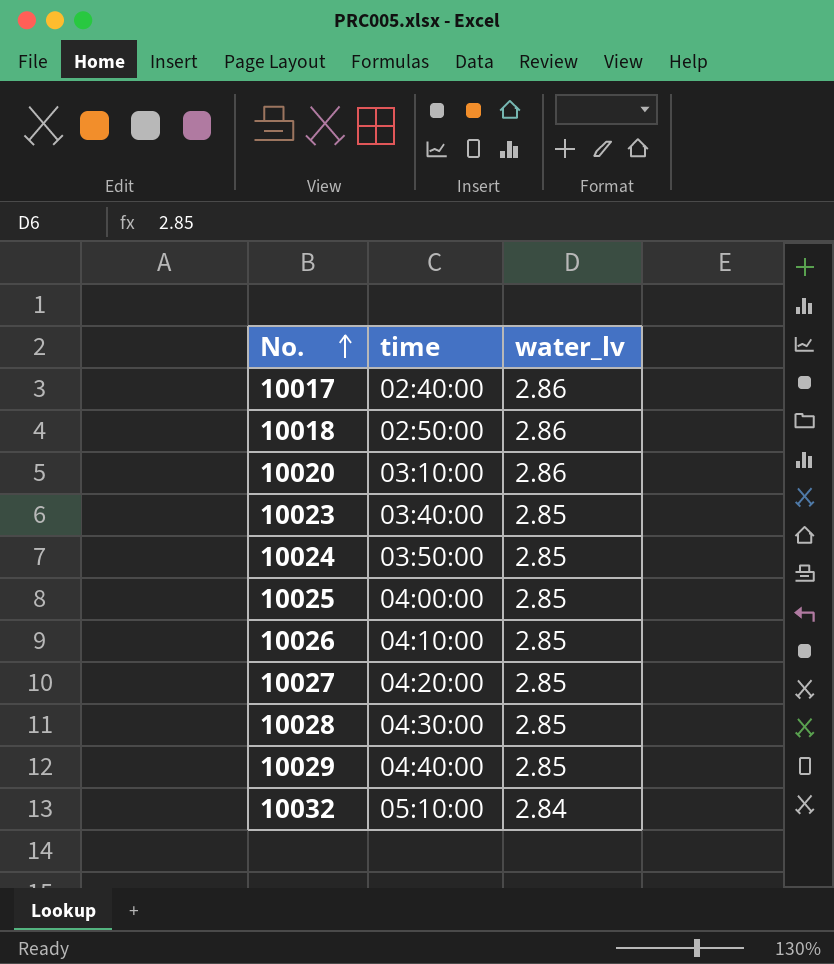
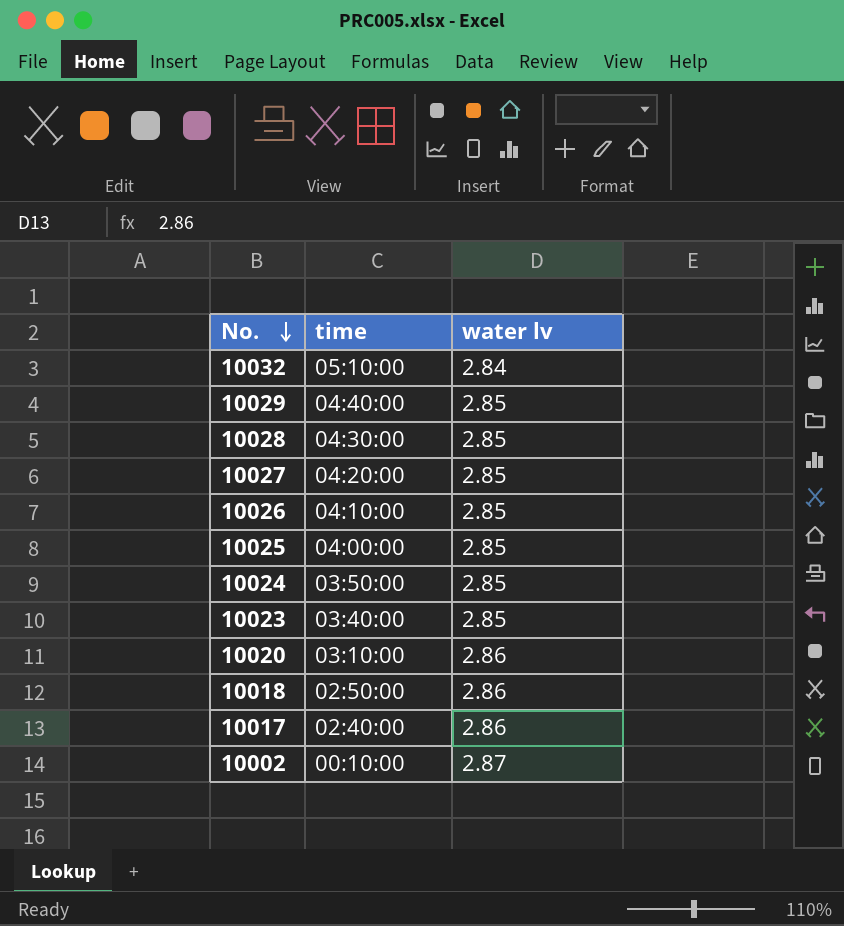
row order: No. ascending -> No. descending
column name: water_lv -> water lv
row 10002: none -> 00:10:00 | 2.87

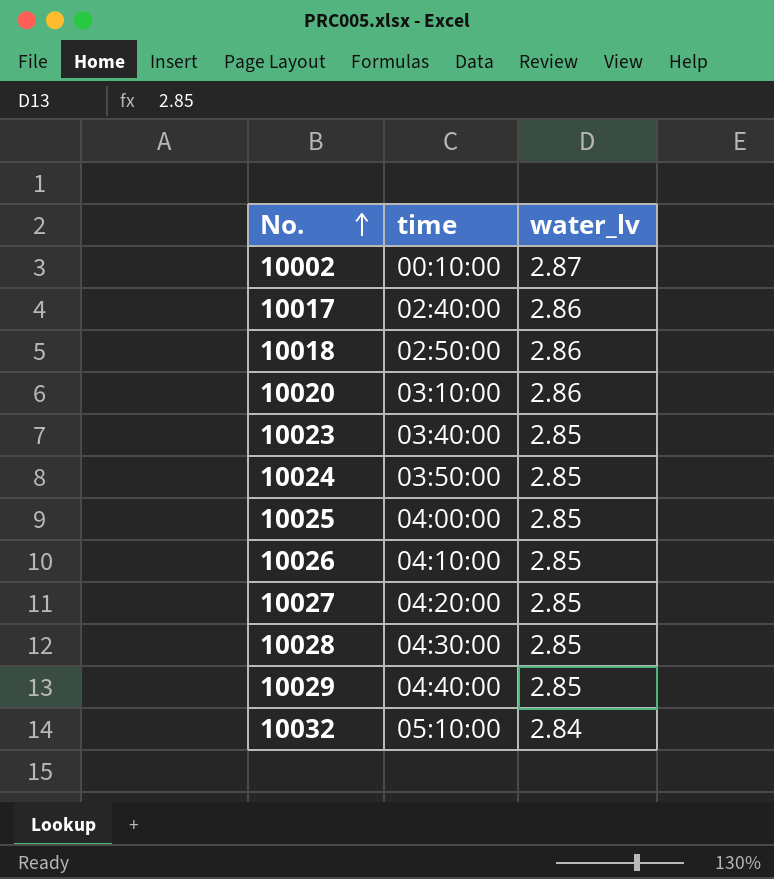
row order: No. descending -> No. ascending
column name: water lv -> water_lv

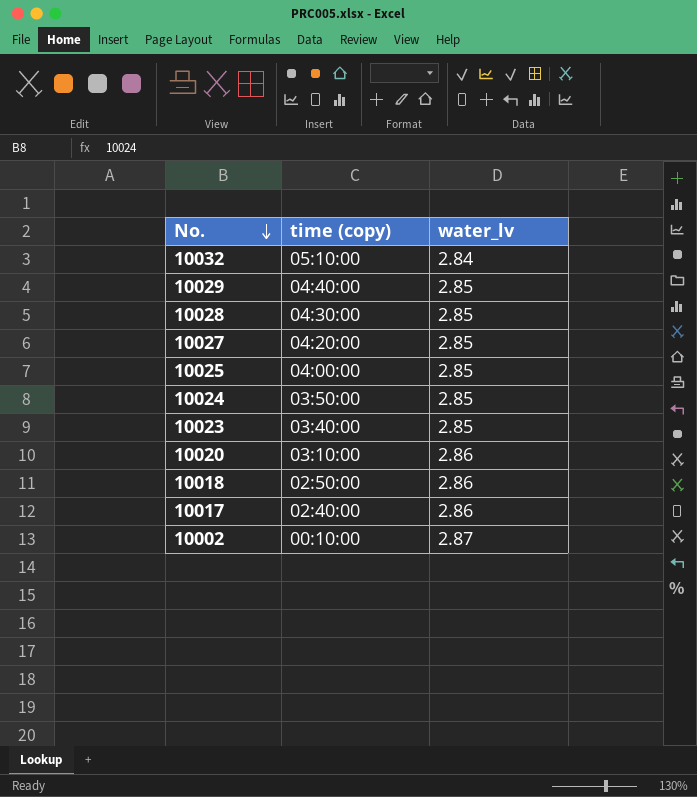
row order: No. ascending -> No. descending
column name: time -> time (copy)
row 10026: 04:10:00 | 2.85 -> none

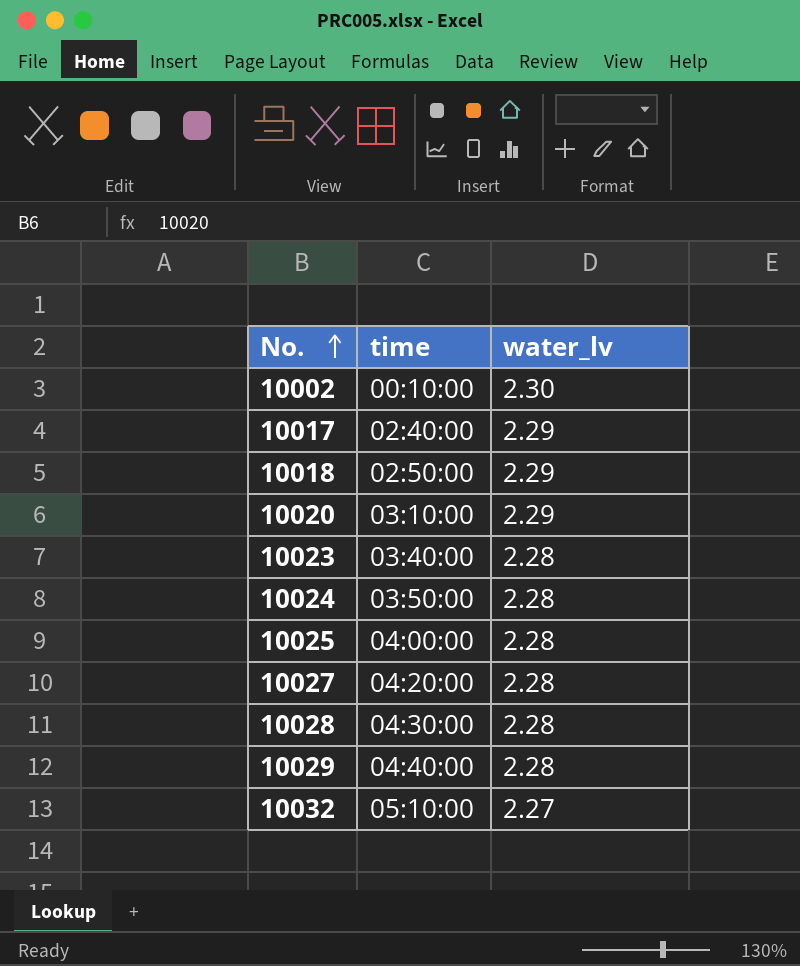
row order: No. descending -> No. ascending
column name: time (copy) -> time
10002 | water_lv: 2.87 -> 2.30
10017 | water_lv: 2.86 -> 2.29
10018 | water_lv: 2.86 -> 2.29
10020 | water_lv: 2.86 -> 2.29
10023 | water_lv: 2.85 -> 2.28
10024 | water_lv: 2.85 -> 2.28
10025 | water_lv: 2.85 -> 2.28
10027 | water_lv: 2.85 -> 2.28
10028 | water_lv: 2.85 -> 2.28
10029 | water_lv: 2.85 -> 2.28
10032 | water_lv: 2.84 -> 2.27

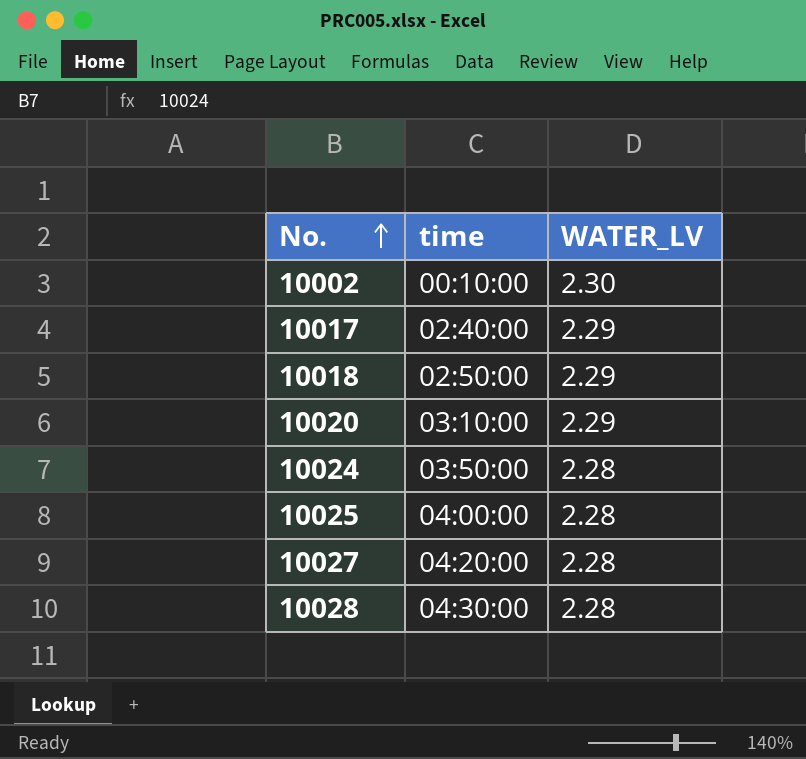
column name: water_lv -> WATER_LV
row 10023: 03:40:00 | 2.28 -> none
row 10029: 04:40:00 | 2.28 -> none
row 10032: 05:10:00 | 2.27 -> none

